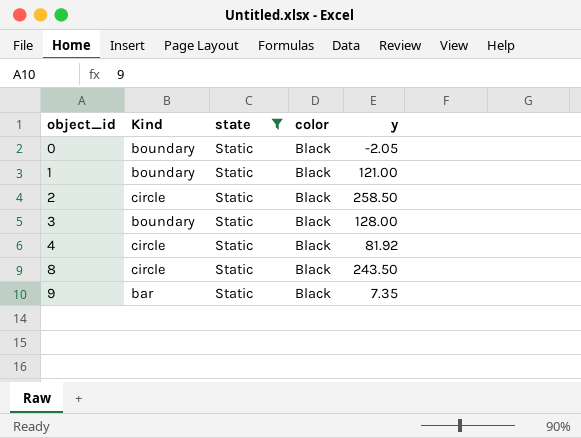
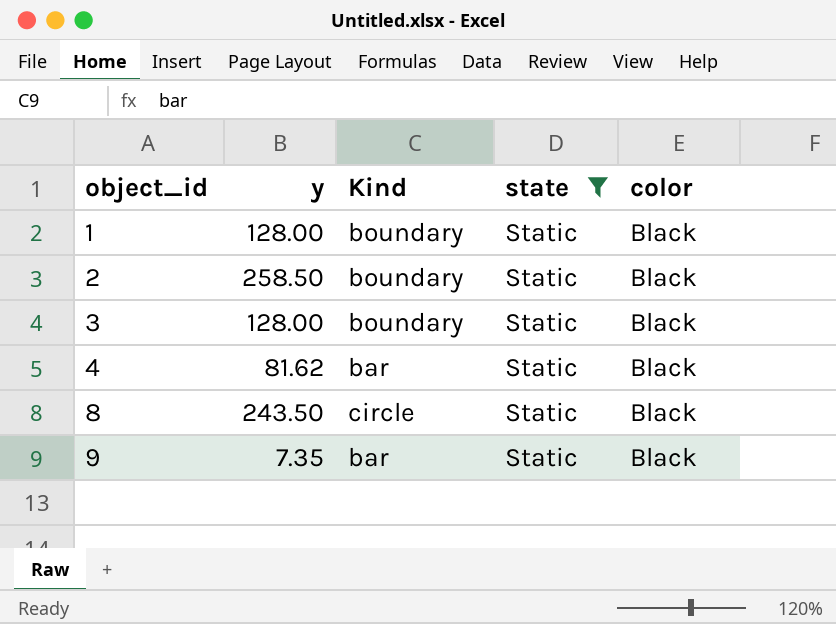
column y | position: 5 -> 2
row 0: boundary | Static | Black | -2.05 -> none
1 | y: 121.00 -> 128.00
2 | Kind: circle -> boundary
4 | y: 81.92 -> 81.62
4 | Kind: circle -> bar

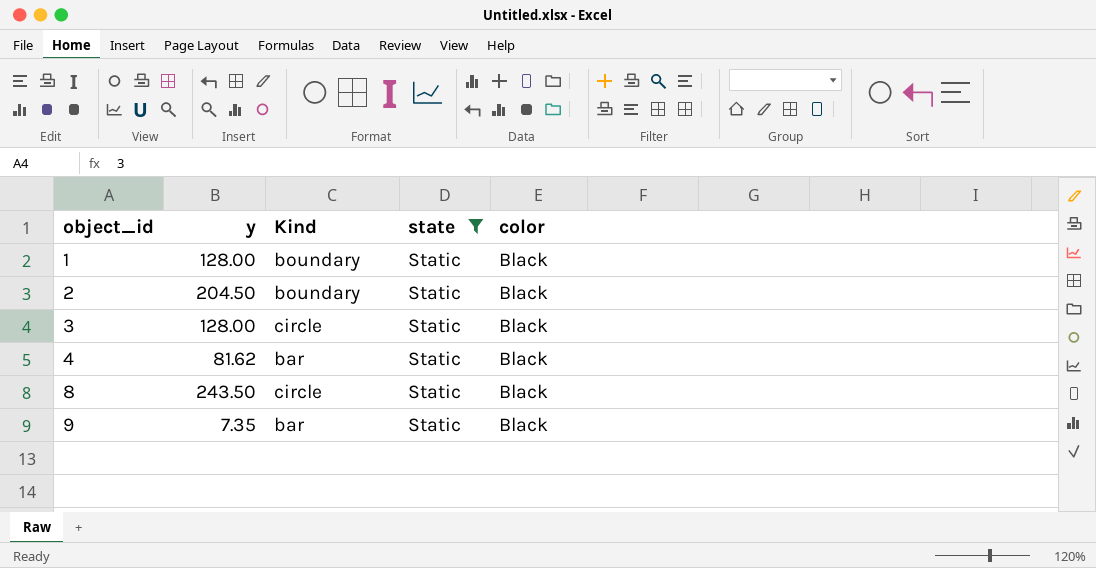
2 | y: 258.50 -> 204.50
3 | Kind: boundary -> circle

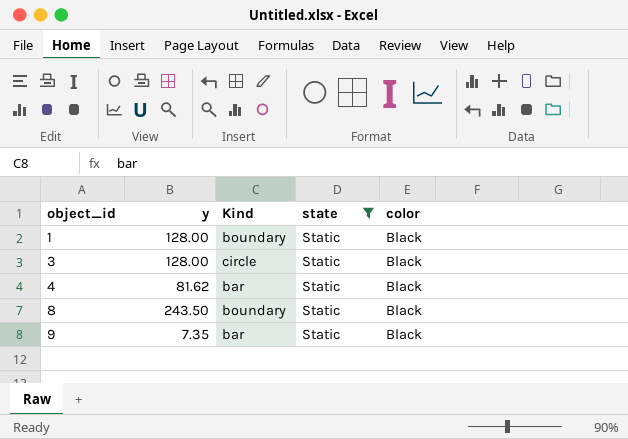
row 2: 204.50 | boundary | Static | Black -> none
8 | Kind: circle -> boundary

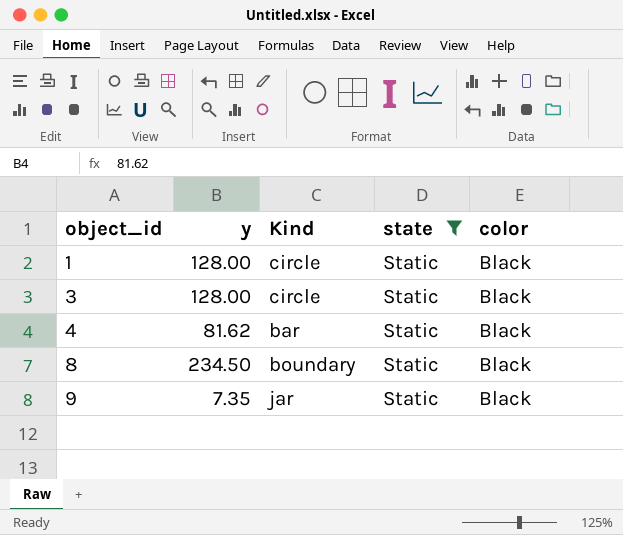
1 | Kind: boundary -> circle
8 | y: 243.50 -> 234.50
9 | Kind: bar -> jar

